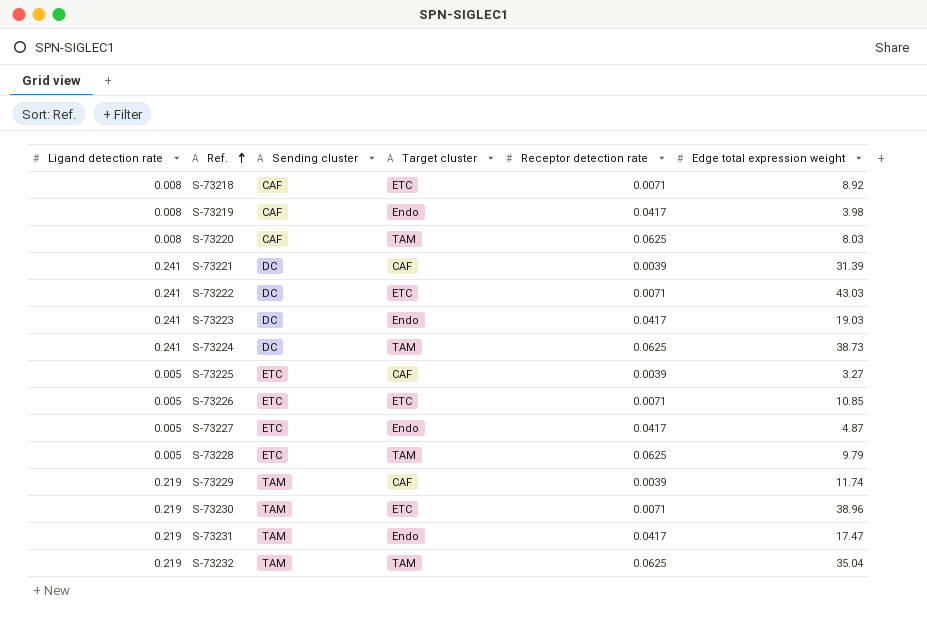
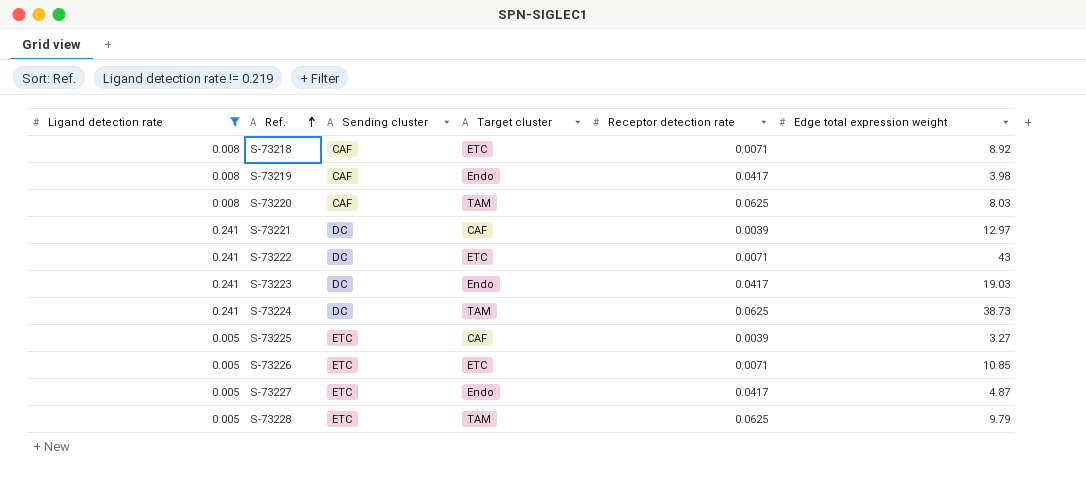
filter: none -> Ligand detection rate != 0.219
S-73221 | Edge total expression weight: 31.39 -> 12.97
S-73222 | Edge total expression weight: 43.03 -> 43

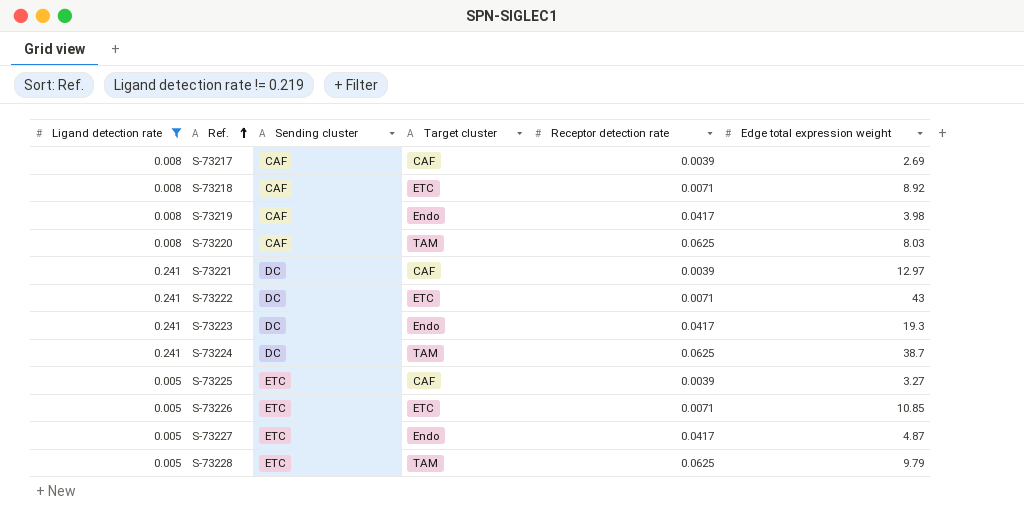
row S-73217: none -> 0.008 | CAF | CAF | 0.0039 | 2.69
S-73223 | Edge total expression weight: 19.03 -> 19.3
S-73224 | Edge total expression weight: 38.73 -> 38.7

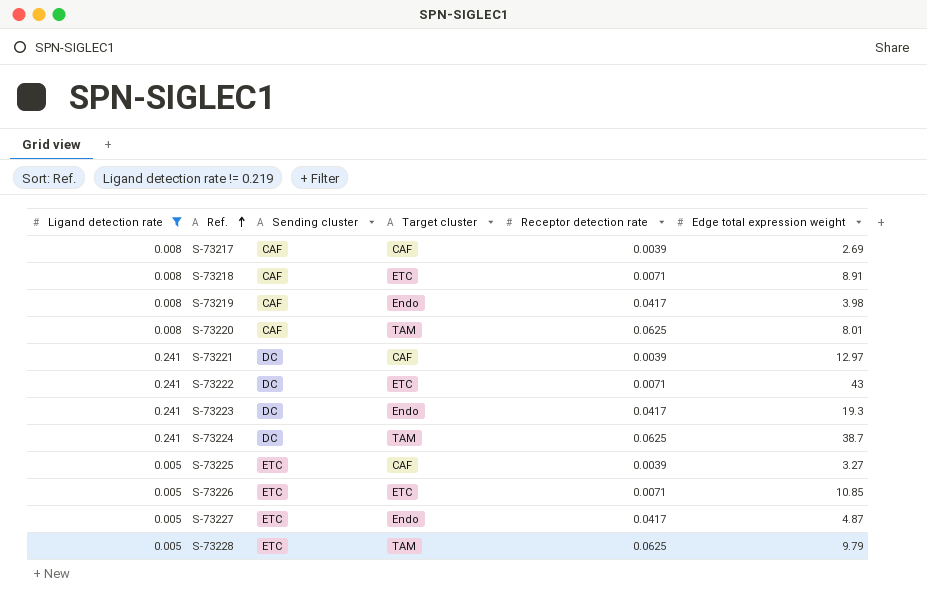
S-73218 | Edge total expression weight: 8.92 -> 8.91
S-73220 | Edge total expression weight: 8.03 -> 8.01

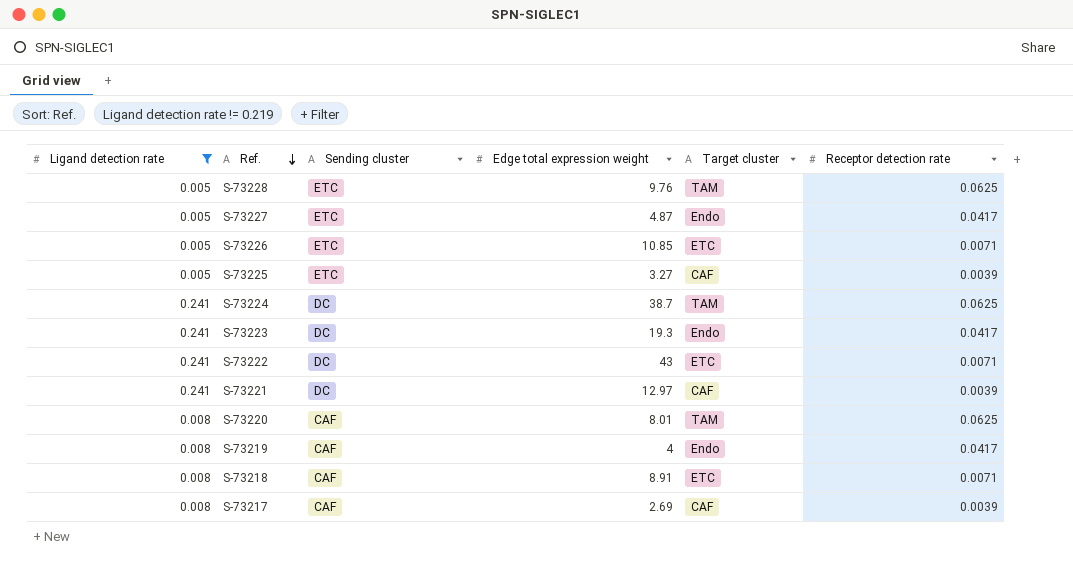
row order: Ref. ascending -> Ref. descending
column Edge total expression weight | position: 6 -> 4
S-73228 | Edge total expression weight: 9.79 -> 9.76
S-73219 | Edge total expression weight: 3.98 -> 4

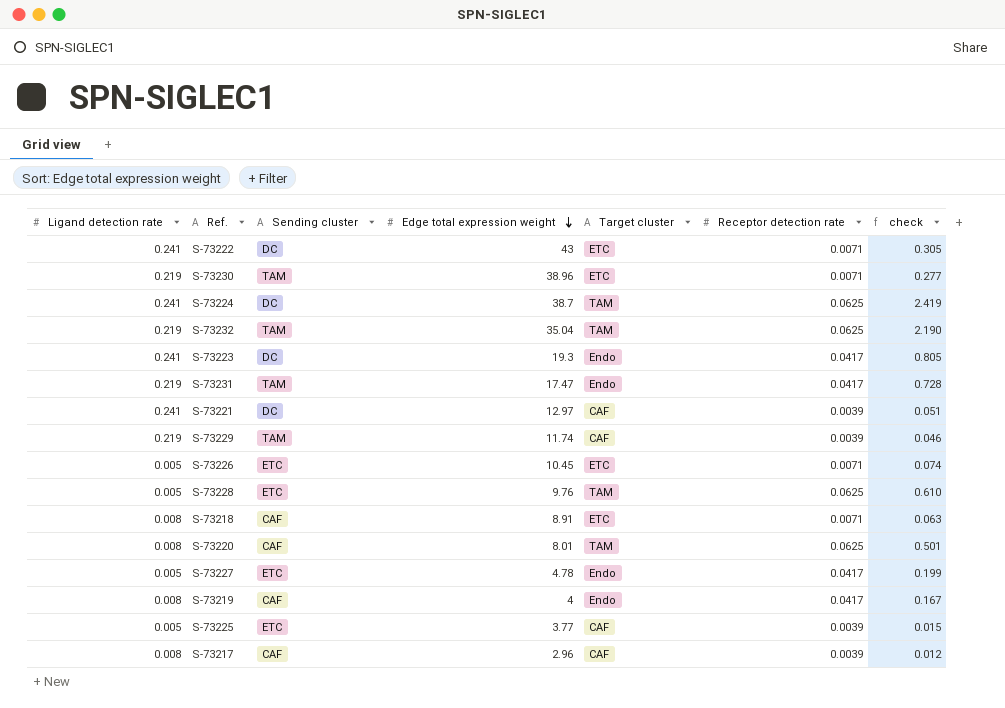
filter: Ligand detection rate != 0.219 -> none
row order: Ref. descending -> Edge total expression weight descending
column check | formula: none -> [Edge total expression weight] * [Receptor detection rate]
S-73226 | Edge total expression weight: 10.85 -> 10.45
S-73227 | Edge total expression weight: 4.87 -> 4.78
S-73225 | Edge total expression weight: 3.27 -> 3.77
S-73217 | Edge total expression weight: 2.69 -> 2.96

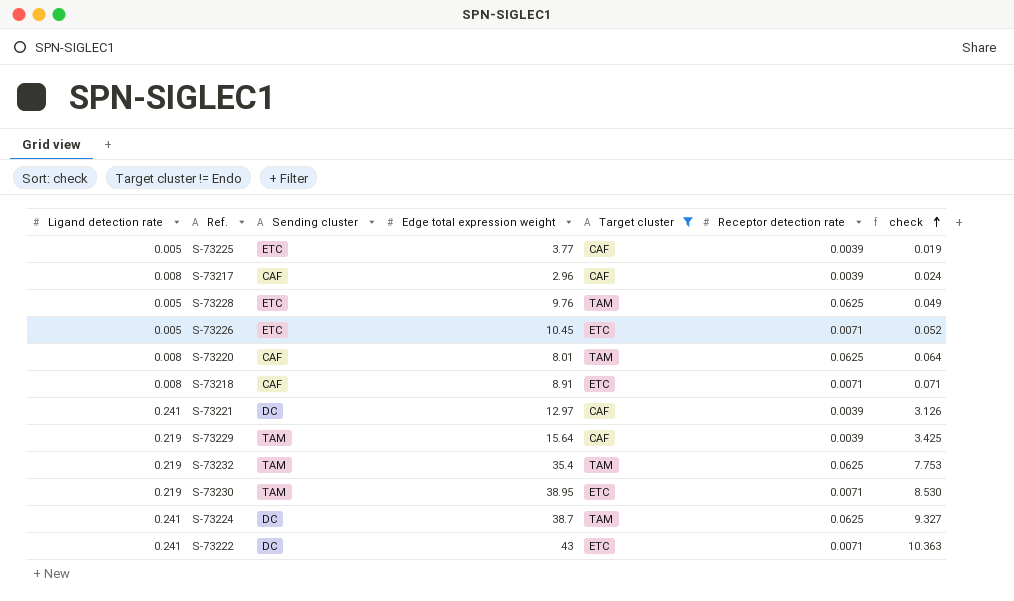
filter: none -> Target cluster != Endo
row order: Edge total expression weight descending -> check ascending
column check | formula: [Edge total expression weight] * [Receptor detection rate] -> [Ligand detection rate] * [Edge total expression weight]
S-73229 | Edge total expression weight: 11.74 -> 15.64
S-73232 | Edge total expression weight: 35.04 -> 35.4
S-73230 | Edge total expression weight: 38.96 -> 38.95

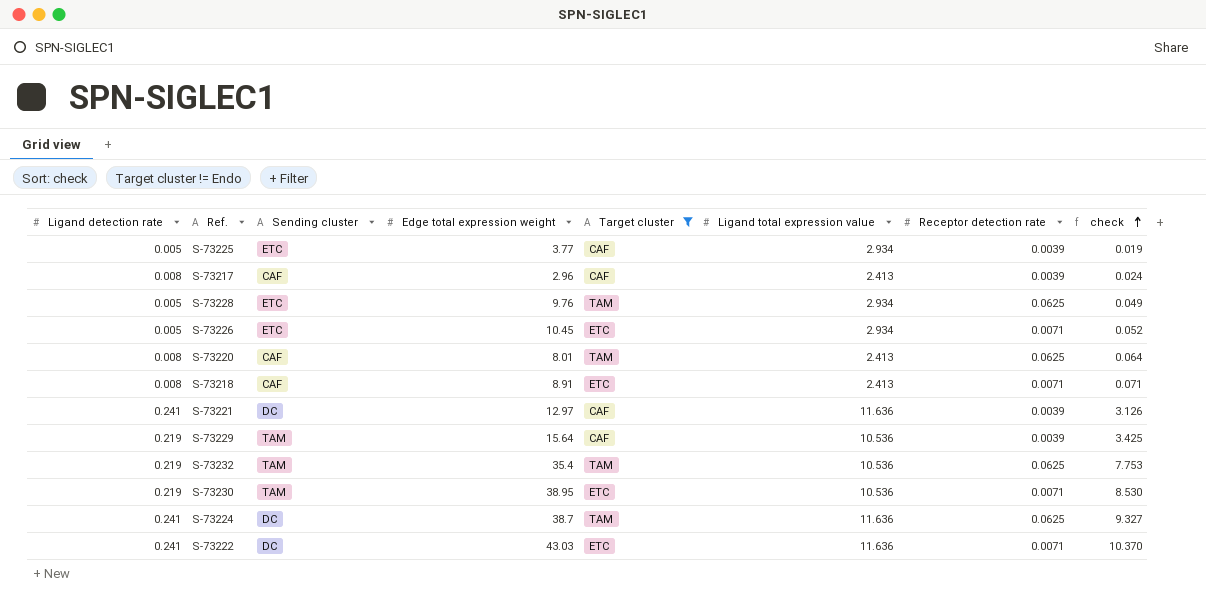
column Ligand total expression value | position: none -> 6
S-73222 | Edge total expression weight: 43 -> 43.03
S-73222 | check: 10.363 -> 10.370

